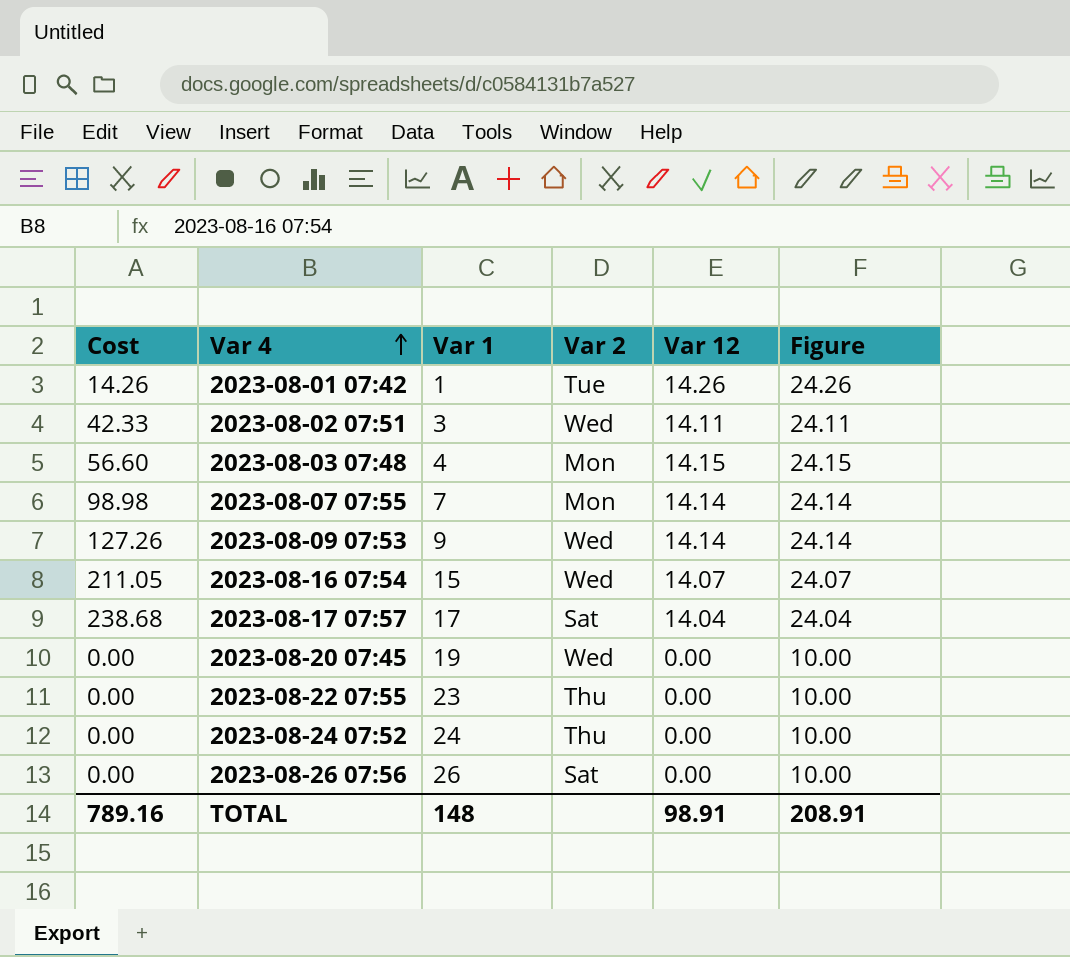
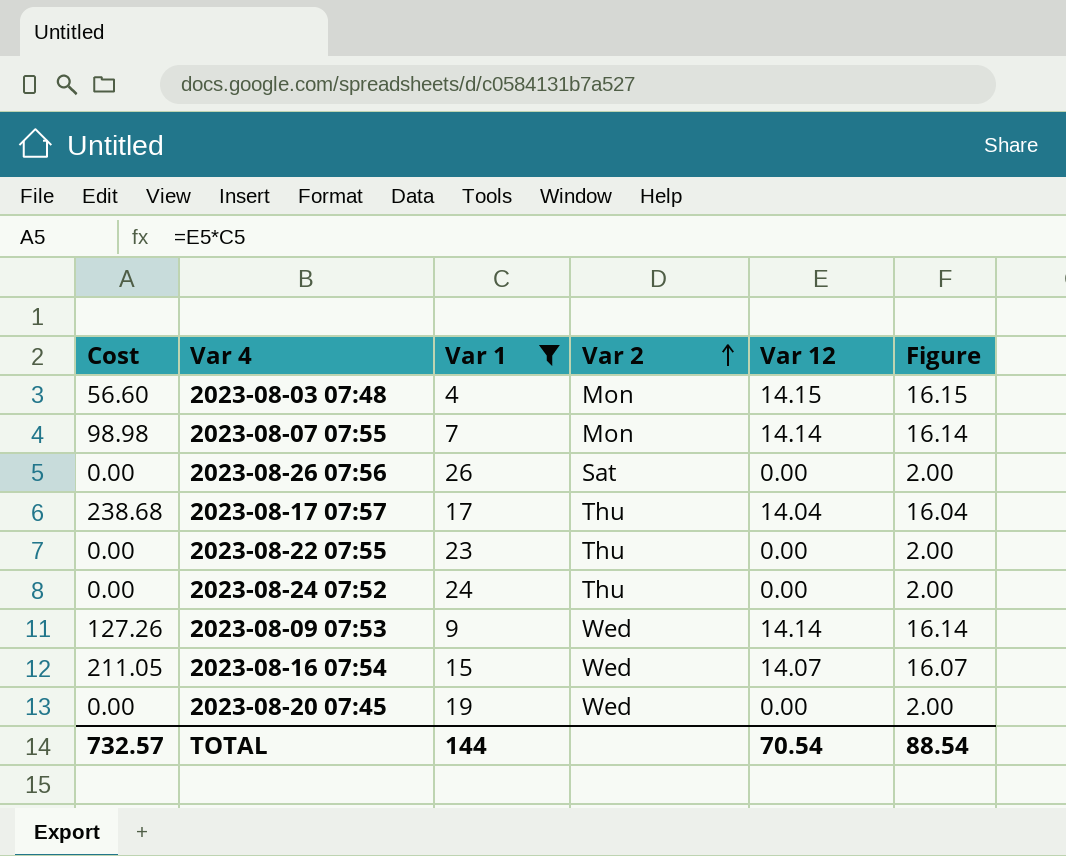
filter: none -> Var 1 >= 4
row order: Var 4 ascending -> Var 2 ascending
column Figure | formula: [Var 12] + 10 -> [Var 12] + 2
2023-08-17 07:57 | Var 2: Sat -> Thu
TOTAL | Cost: 789.16 -> 732.57
TOTAL | Var 1: 148 -> 144
TOTAL | Var 12: 98.91 -> 70.54
TOTAL | Figure: 208.91 -> 88.54

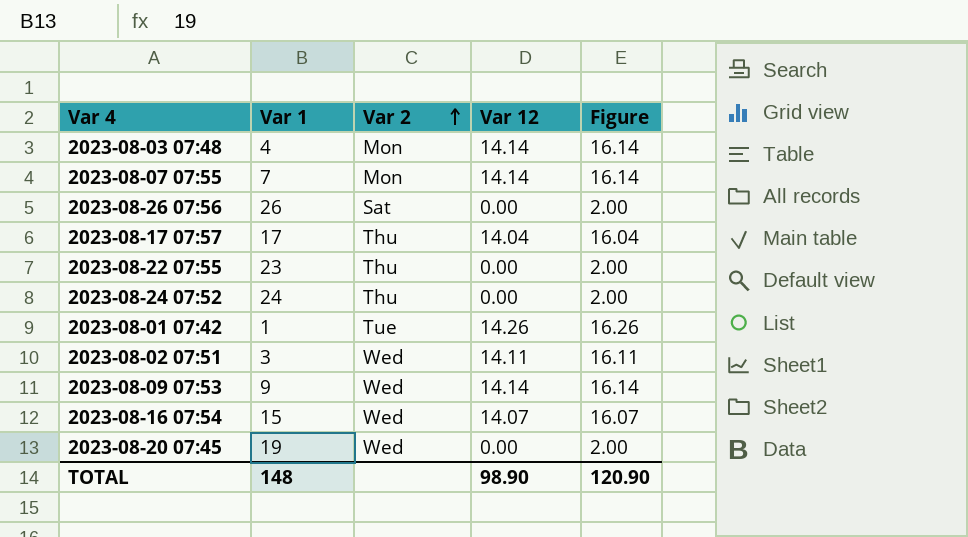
filter: Var 1 >= 4 -> none
column Cost | formula: [Var 1] * [Var 12] -> none
2023-08-03 07:48 | Var 12: 14.15 -> 14.14
2023-08-03 07:48 | Figure: 16.15 -> 16.14
TOTAL | Var 1: 144 -> 148
TOTAL | Var 12: 70.54 -> 98.90
TOTAL | Figure: 88.54 -> 120.90

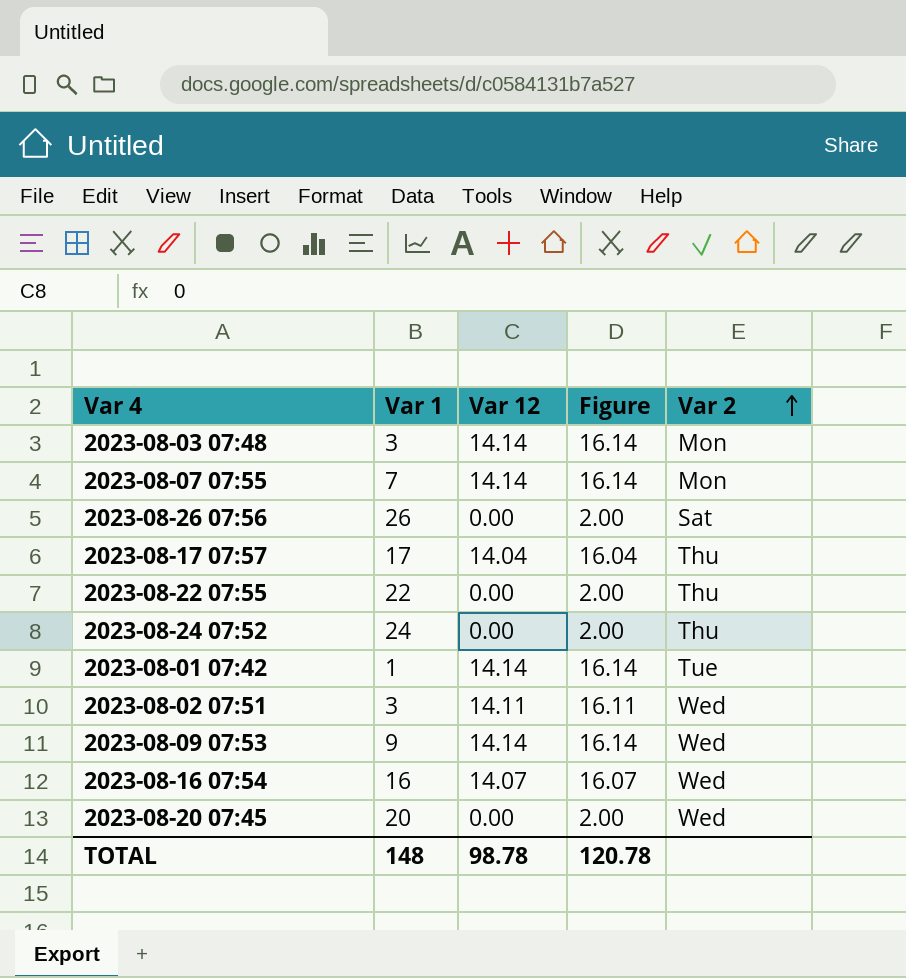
column Var 2 | position: 3 -> 5
2023-08-03 07:48 | Var 1: 4 -> 3
2023-08-22 07:55 | Var 1: 23 -> 22
2023-08-01 07:42 | Var 12: 14.26 -> 14.14
2023-08-01 07:42 | Figure: 16.26 -> 16.14
2023-08-16 07:54 | Var 1: 15 -> 16
2023-08-20 07:45 | Var 1: 19 -> 20
TOTAL | Var 12: 98.90 -> 98.78
TOTAL | Figure: 120.90 -> 120.78

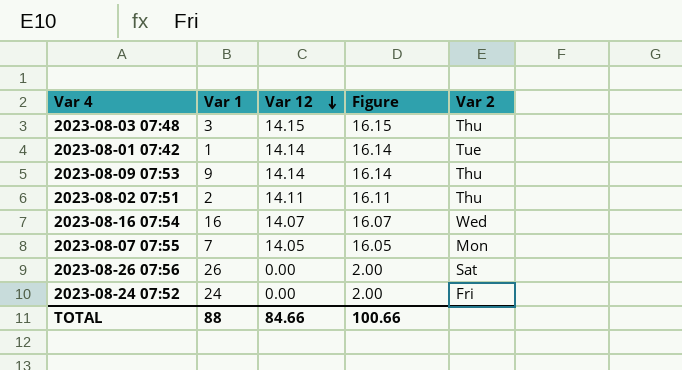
row order: Var 2 ascending -> Var 12 descending
row 2023-08-17 07:57: 17 | 14.04 | 16.04 | Thu -> none
row 2023-08-22 07:55: 22 | 0.00 | 2.00 | Thu -> none
row 2023-08-20 07:45: 20 | 0.00 | 2.00 | Wed -> none
2023-08-03 07:48 | Var 12: 14.14 -> 14.15
2023-08-03 07:48 | Figure: 16.14 -> 16.15
2023-08-03 07:48 | Var 2: Mon -> Thu
2023-08-09 07:53 | Var 2: Wed -> Thu
2023-08-02 07:51 | Var 1: 3 -> 2
2023-08-02 07:51 | Var 2: Wed -> Thu
2023-08-07 07:55 | Var 12: 14.14 -> 14.05
2023-08-07 07:55 | Figure: 16.14 -> 16.05
2023-08-24 07:52 | Var 2: Thu -> Fri
TOTAL | Var 1: 148 -> 88
TOTAL | Var 12: 98.78 -> 84.66
TOTAL | Figure: 120.78 -> 100.66

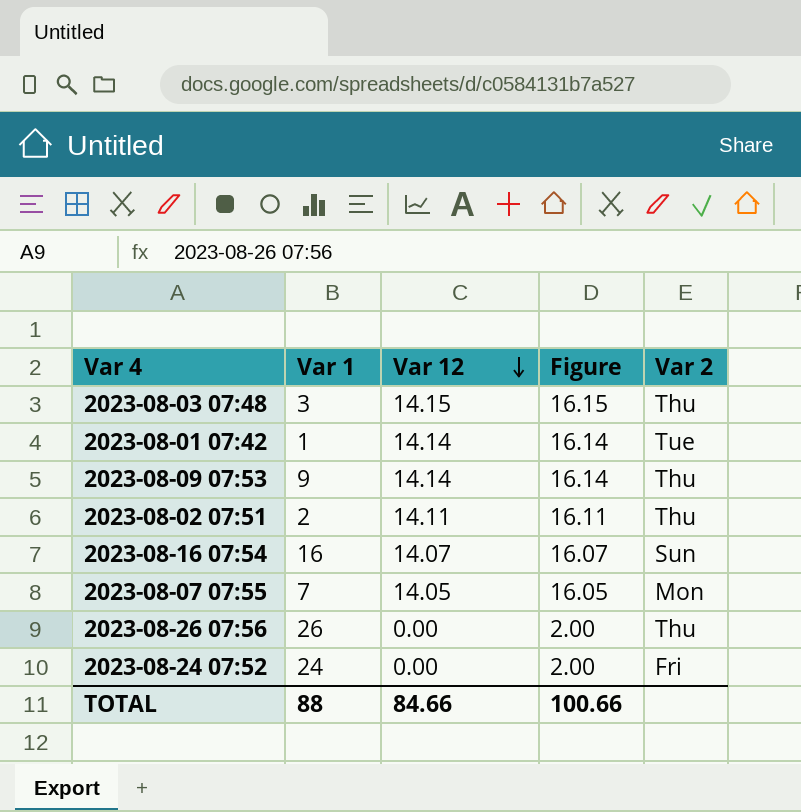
2023-08-16 07:54 | Var 2: Wed -> Sun
2023-08-26 07:56 | Var 2: Sat -> Thu

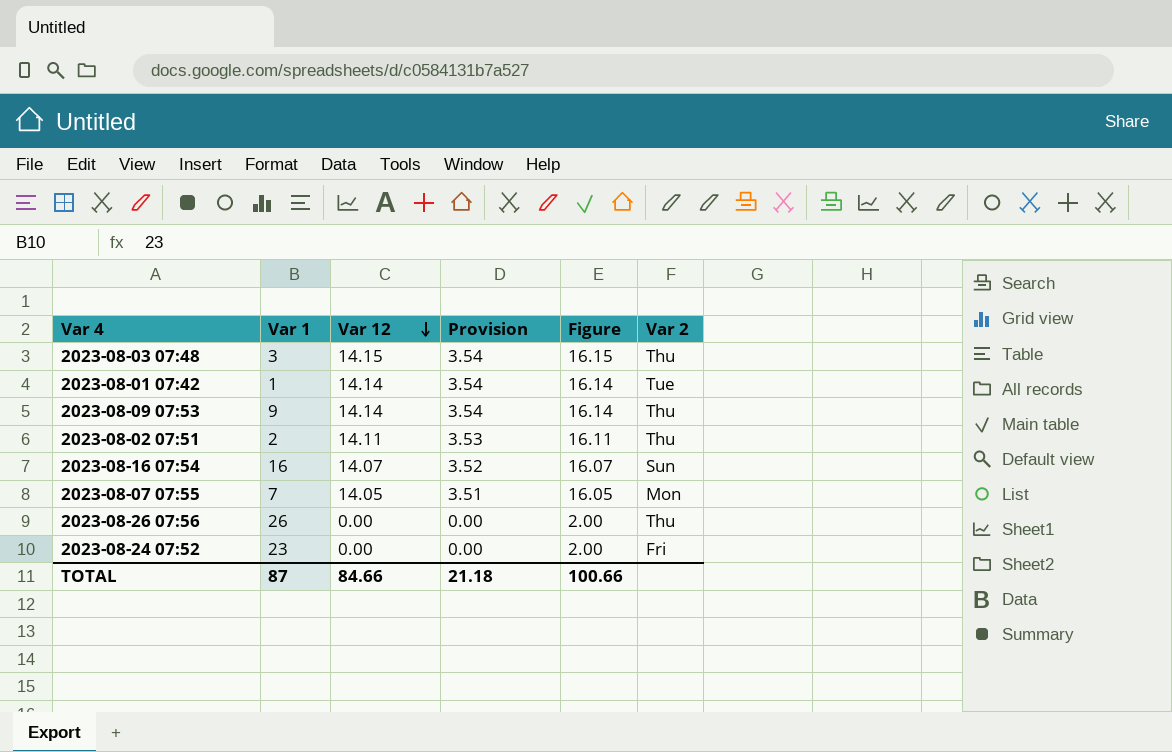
column Provision | formula: none -> [Var 12] * 0.25
2023-08-24 07:52 | Var 1: 24 -> 23
TOTAL | Var 1: 88 -> 87

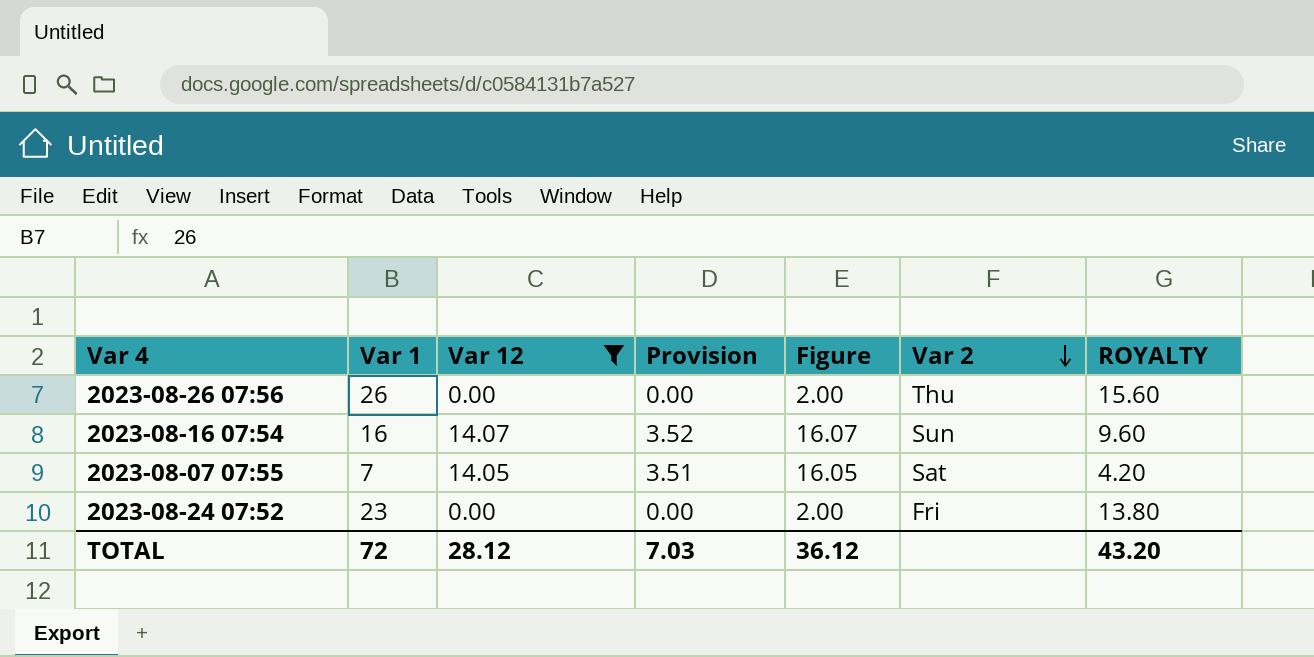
filter: none -> Var 12 <= 14.07
row order: Var 12 descending -> Var 2 descending
column ROYALTY | formula: none -> [Var 1] * 0.6
2023-08-07 07:55 | Var 2: Mon -> Sat
TOTAL | Var 1: 87 -> 72
TOTAL | Var 12: 84.66 -> 28.12
TOTAL | Provision: 21.18 -> 7.03
TOTAL | Figure: 100.66 -> 36.12

